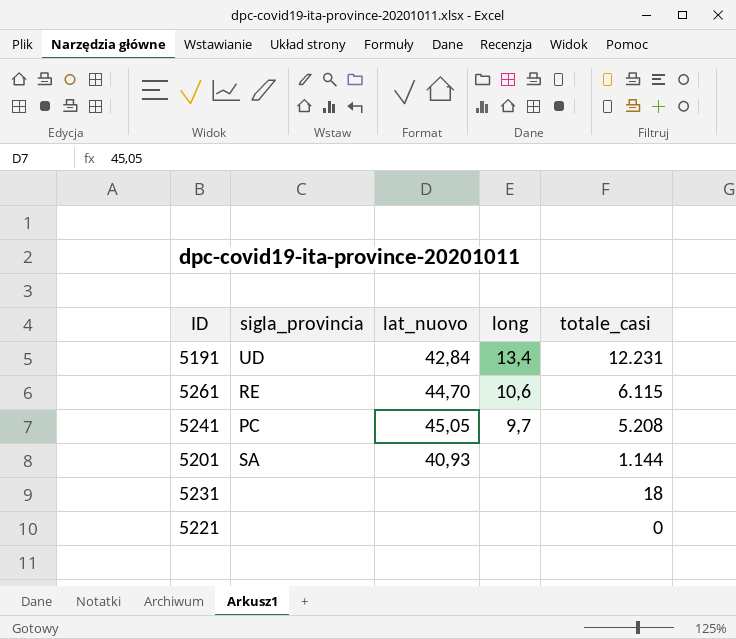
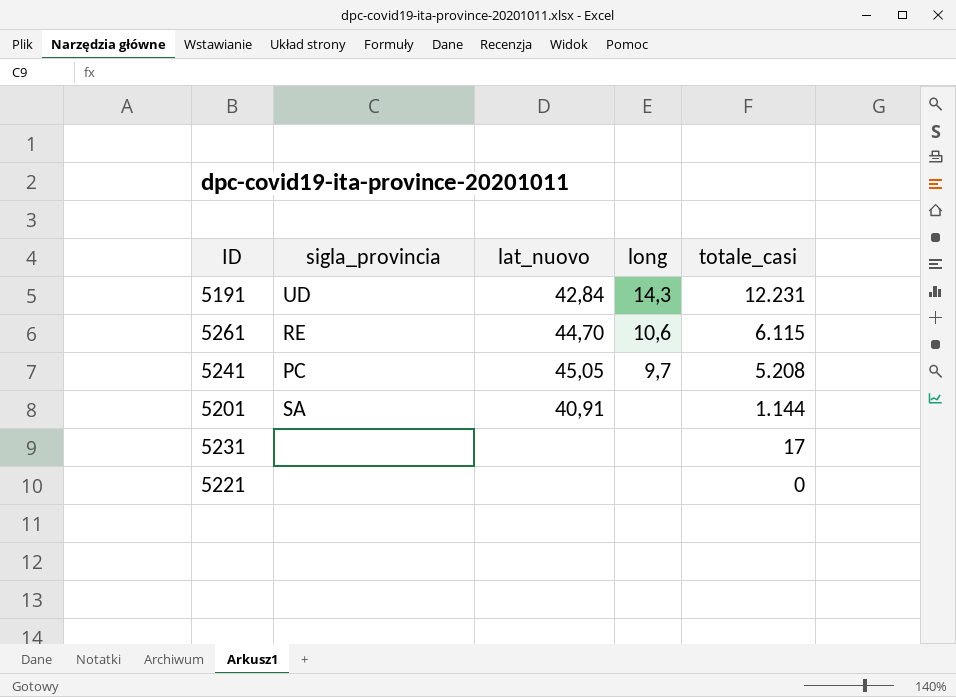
5191 | long: 13,4 -> 14,3
5201 | lat_nuovo: 40,93 -> 40,91
5231 | totale_casi: 18 -> 17

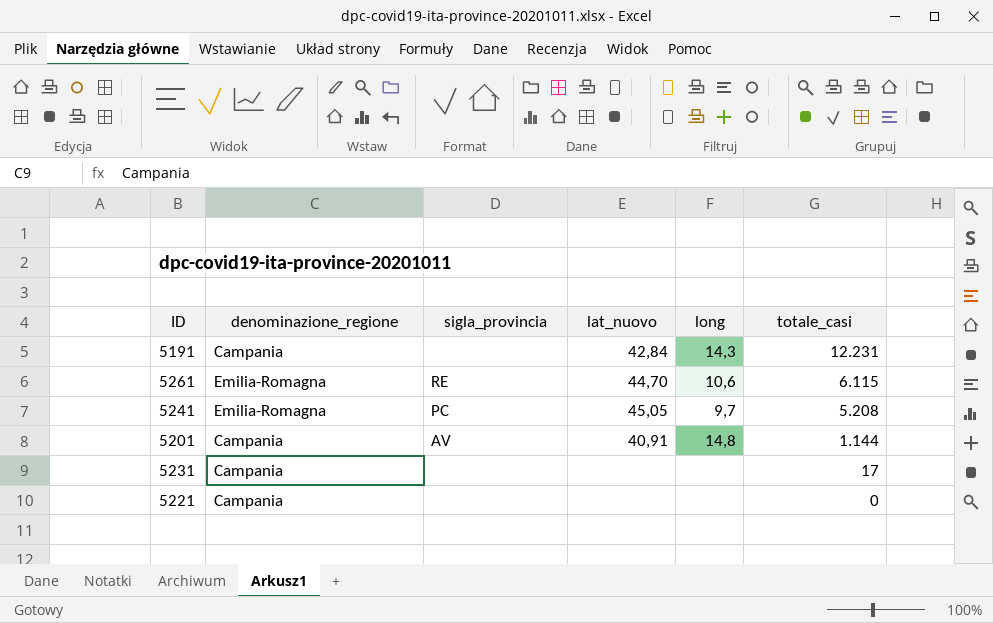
column denominazione_regione | position: none -> 2
5191 | sigla_provincia: UD -> none
5201 | sigla_provincia: SA -> AV
5201 | long: none -> 14,8

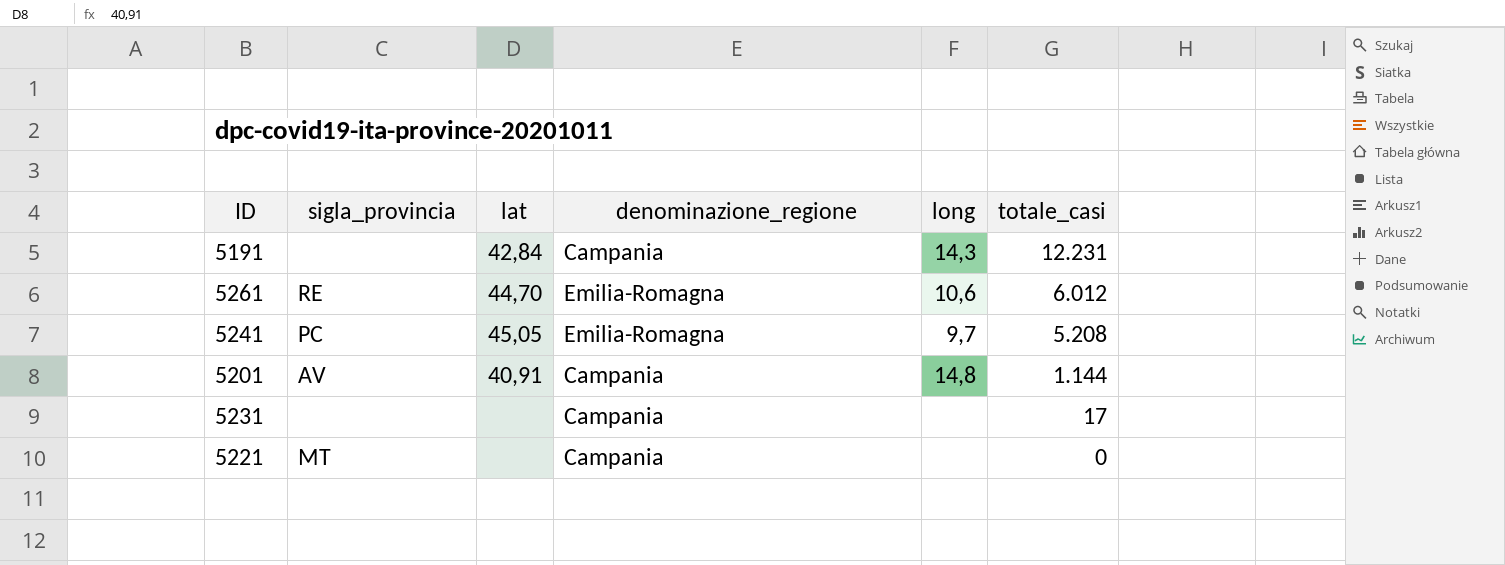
column name: lat_nuovo -> lat
column denominazione_regione | position: 2 -> 4
5261 | totale_casi: 6.115 -> 6.012
5221 | sigla_provincia: none -> MT

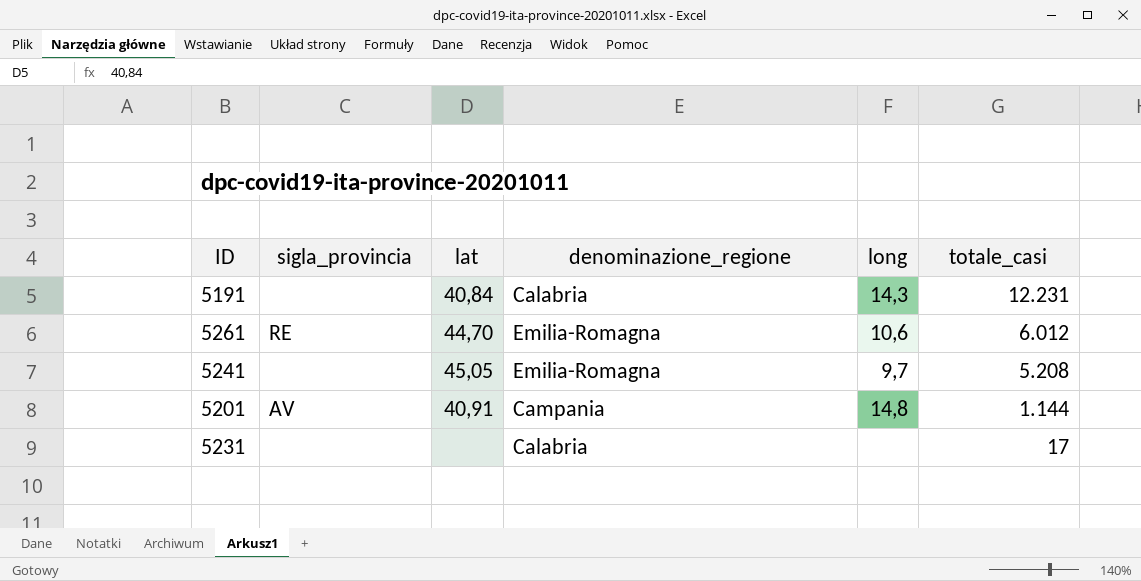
row 5221: MT | none | Campania | none | 0 -> none
5191 | lat: 42,84 -> 40,84
5191 | denominazione_regione: Campania -> Calabria
5241 | sigla_provincia: PC -> none
5231 | denominazione_regione: Campania -> Calabria

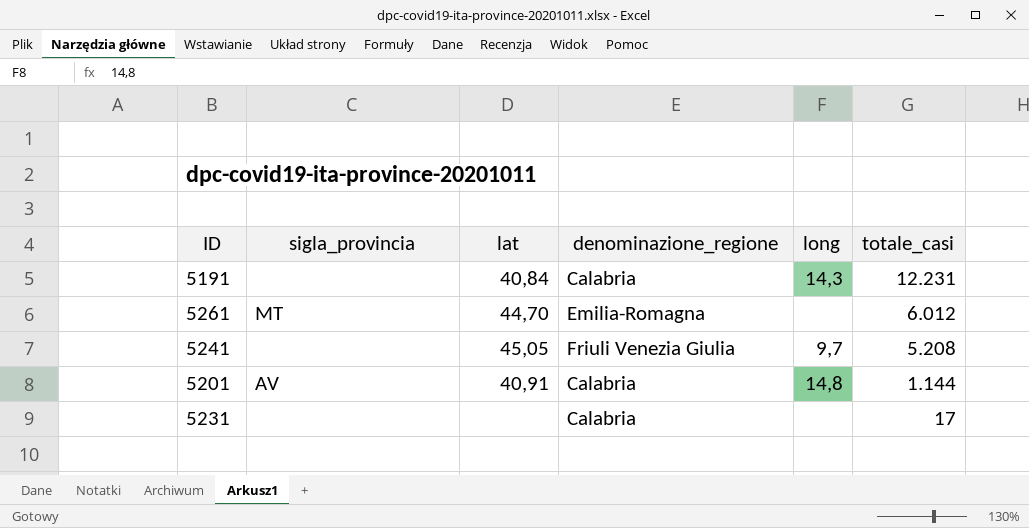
5261 | sigla_provincia: RE -> MT
5261 | long: 10,6 -> none
5241 | denominazione_regione: Emilia-Romagna -> Friuli Venezia Giulia
5201 | denominazione_regione: Campania -> Calabria

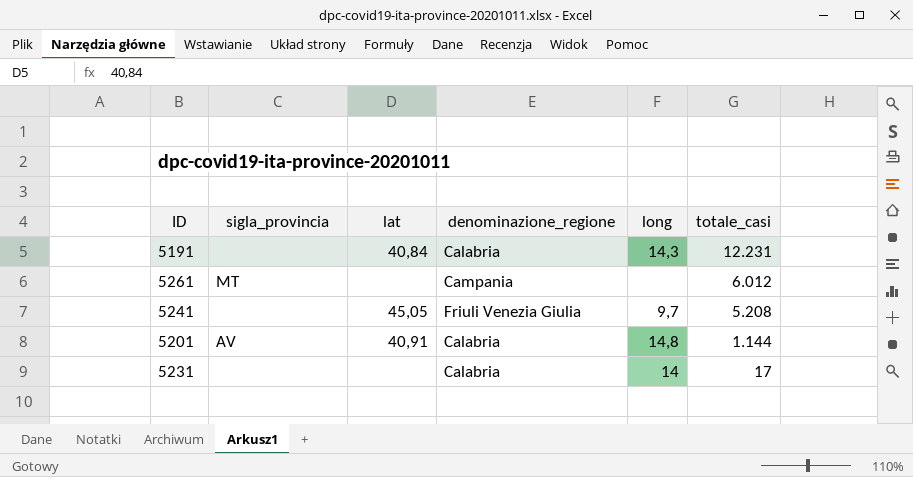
5261 | lat: 44,70 -> none
5261 | denominazione_regione: Emilia-Romagna -> Campania
5231 | long: none -> 14

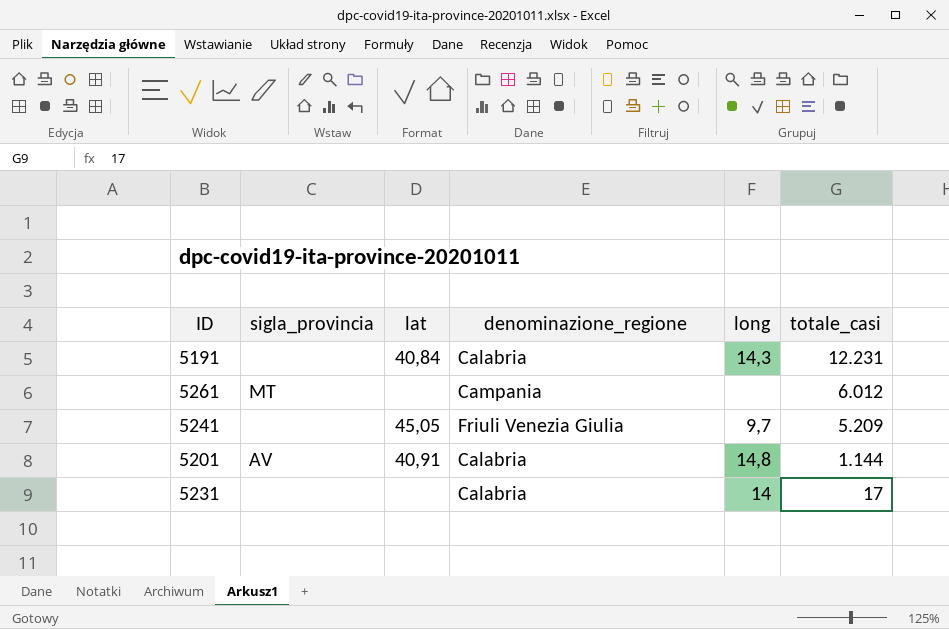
5241 | totale_casi: 5.208 -> 5.209

